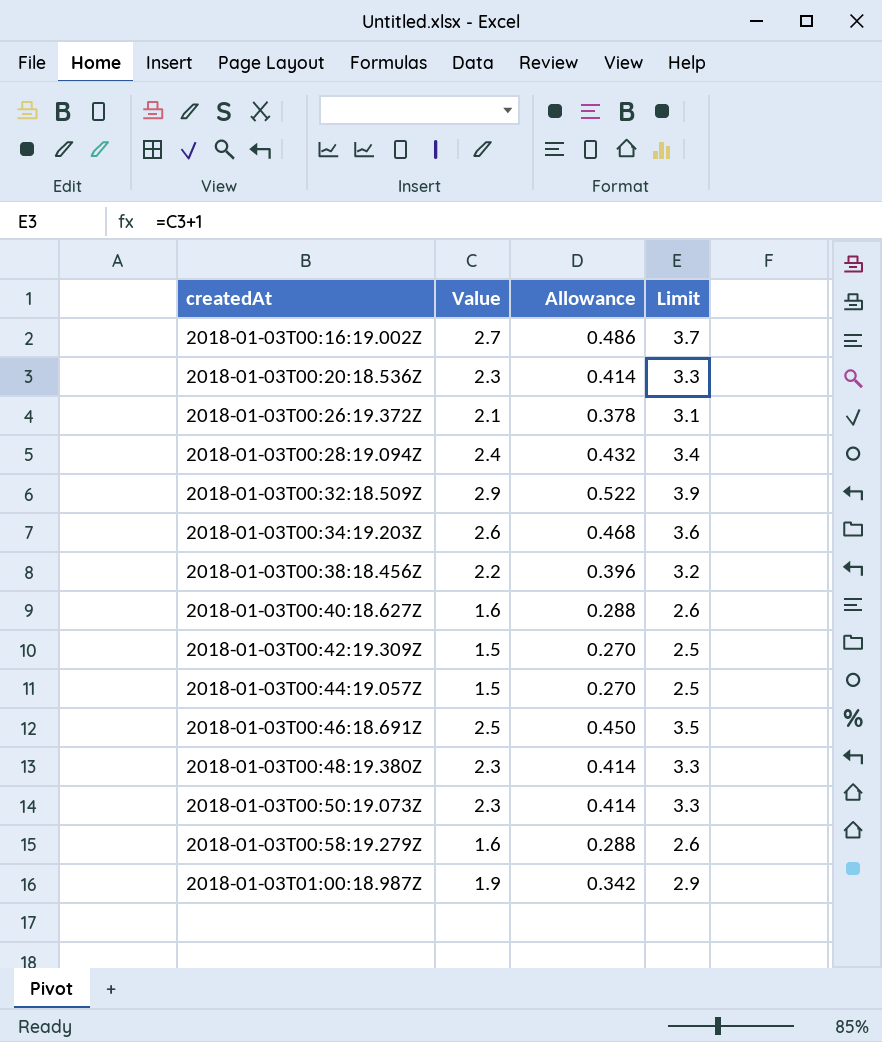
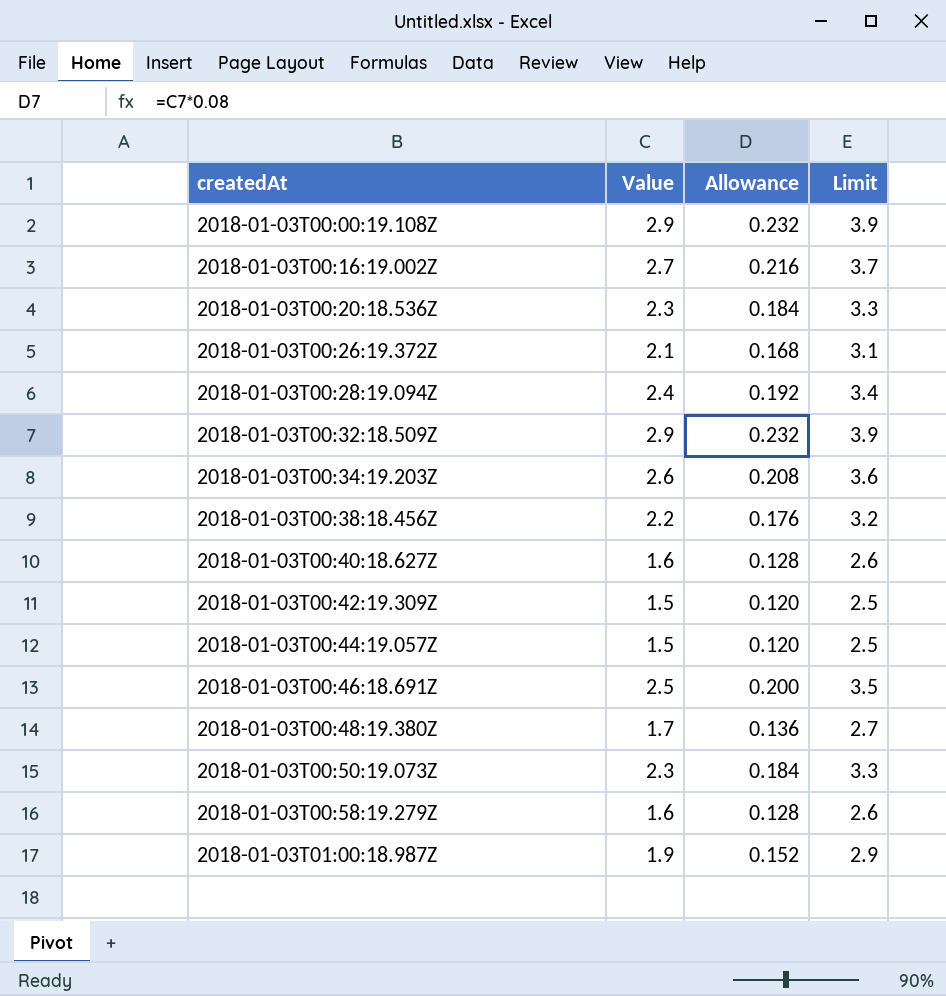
column Allowance | formula: [Value] * 0.18 -> [Value] * 0.08
row 2018-01-03T00:00:19.108Z: none -> 2.9 | 0.232 | 3.9
2018-01-03T00:48:19.380Z | Value: 2.3 -> 1.7
2018-01-03T00:48:19.380Z | Limit: 3.3 -> 2.7

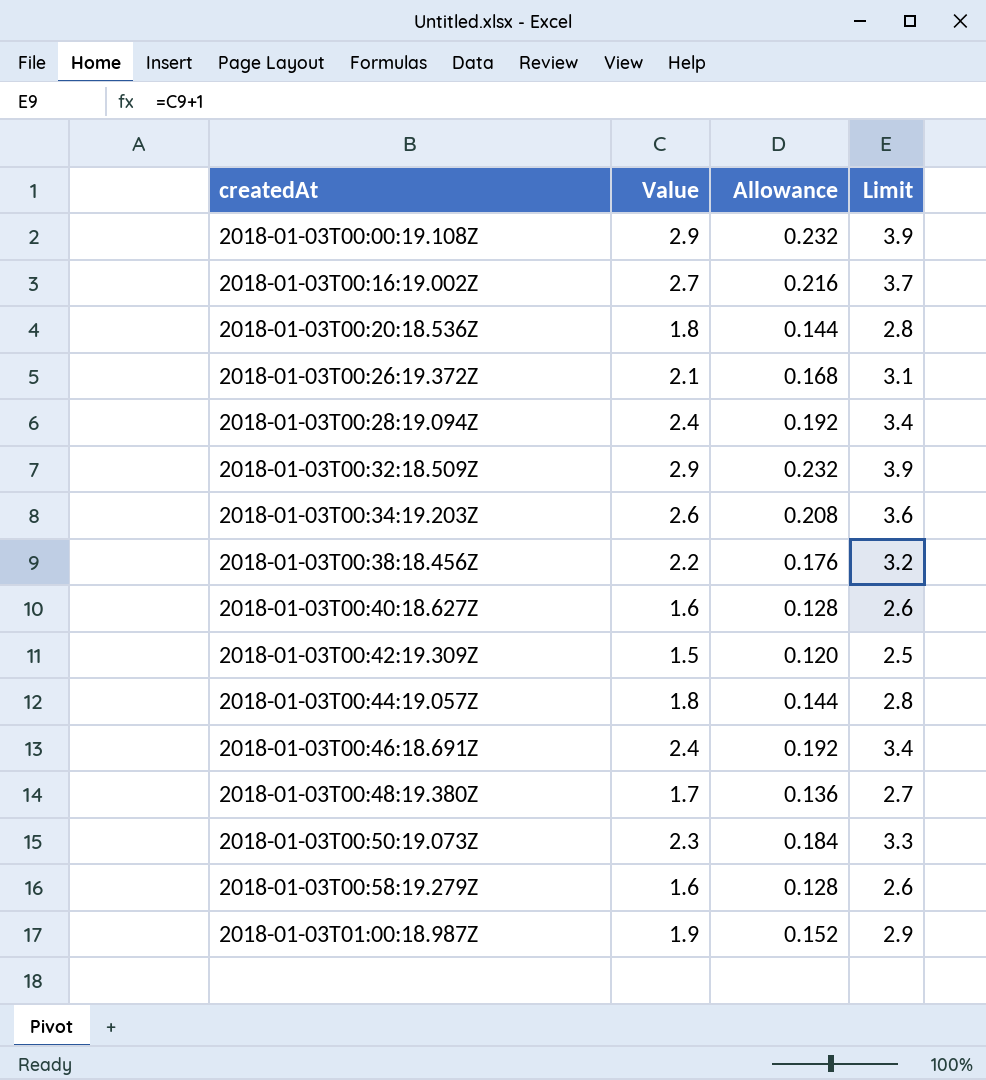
2018-01-03T00:20:18.536Z | Value: 2.3 -> 1.8
2018-01-03T00:20:18.536Z | Allowance: 0.184 -> 0.144
2018-01-03T00:20:18.536Z | Limit: 3.3 -> 2.8
2018-01-03T00:44:19.057Z | Value: 1.5 -> 1.8
2018-01-03T00:44:19.057Z | Allowance: 0.120 -> 0.144
2018-01-03T00:44:19.057Z | Limit: 2.5 -> 2.8
2018-01-03T00:46:18.691Z | Value: 2.5 -> 2.4
2018-01-03T00:46:18.691Z | Allowance: 0.200 -> 0.192
2018-01-03T00:46:18.691Z | Limit: 3.5 -> 3.4

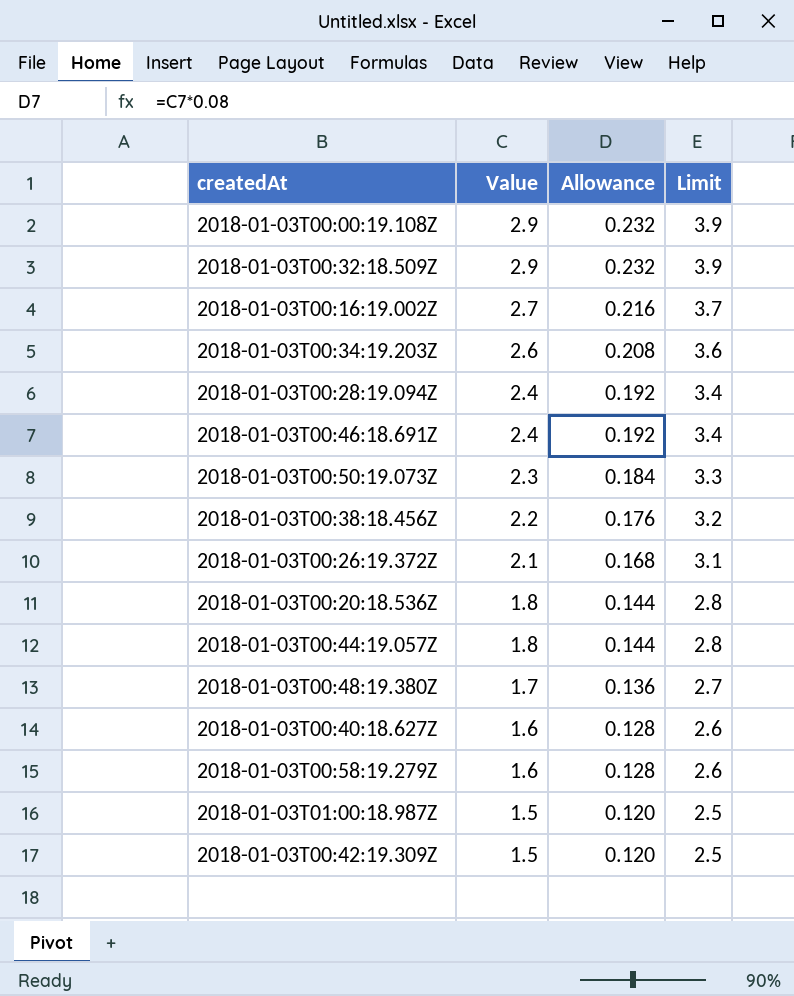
row order: createdAt ascending -> Value descending
2018-01-03T01:00:18.987Z | Value: 1.9 -> 1.5
2018-01-03T01:00:18.987Z | Allowance: 0.152 -> 0.120
2018-01-03T01:00:18.987Z | Limit: 2.9 -> 2.5

